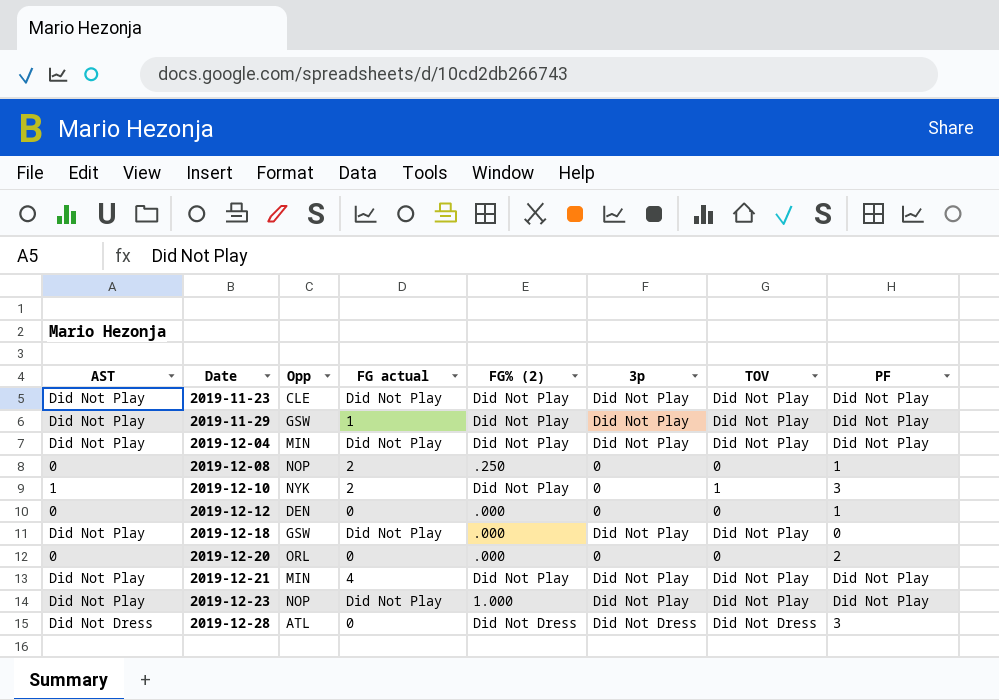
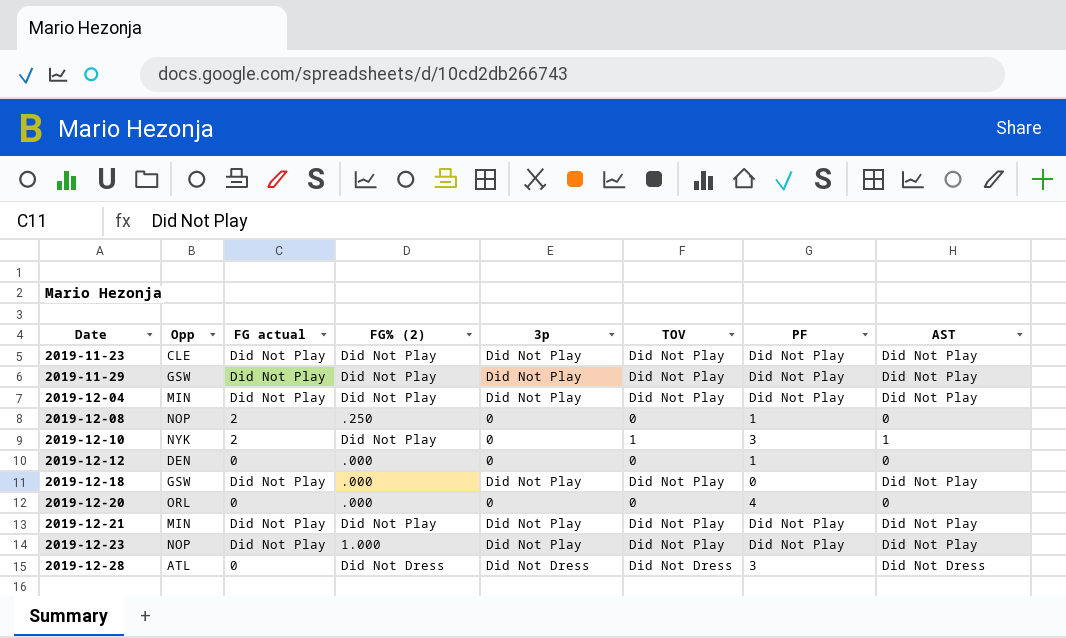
column AST | position: 1 -> 8
2019-11-29 | FG actual: 1 -> Did Not Play
2019-12-20 | PF: 2 -> 4
2019-12-21 | FG actual: 4 -> Did Not Play

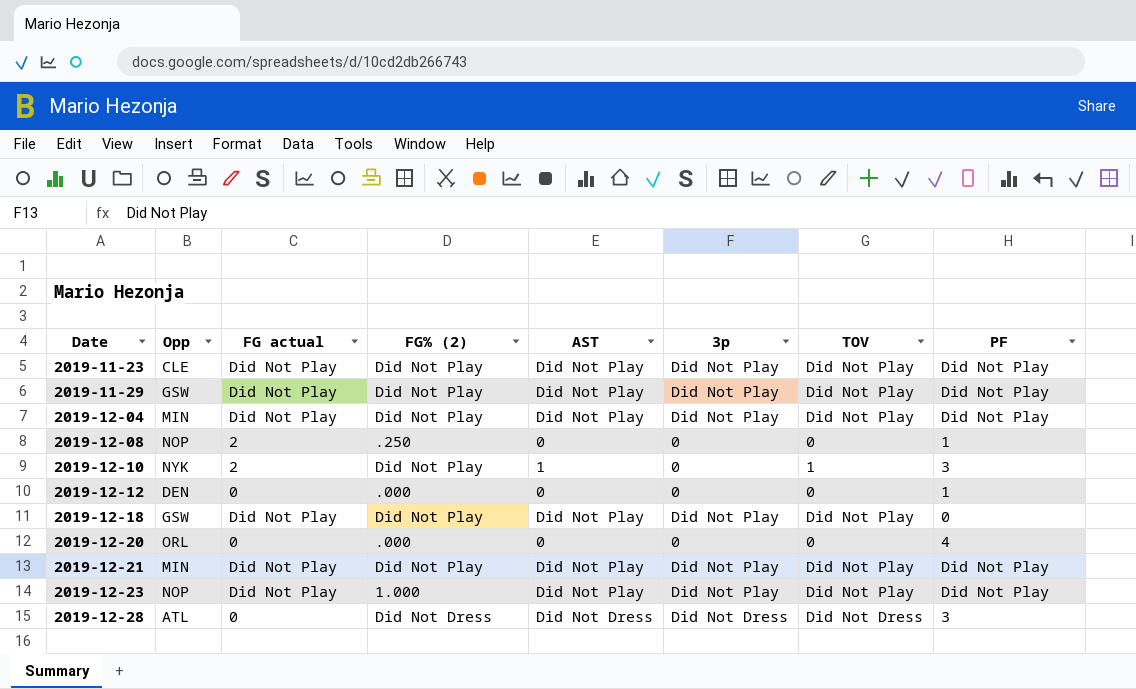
column AST | position: 8 -> 5
2019-12-18 | FG% (2): .000 -> Did Not Play

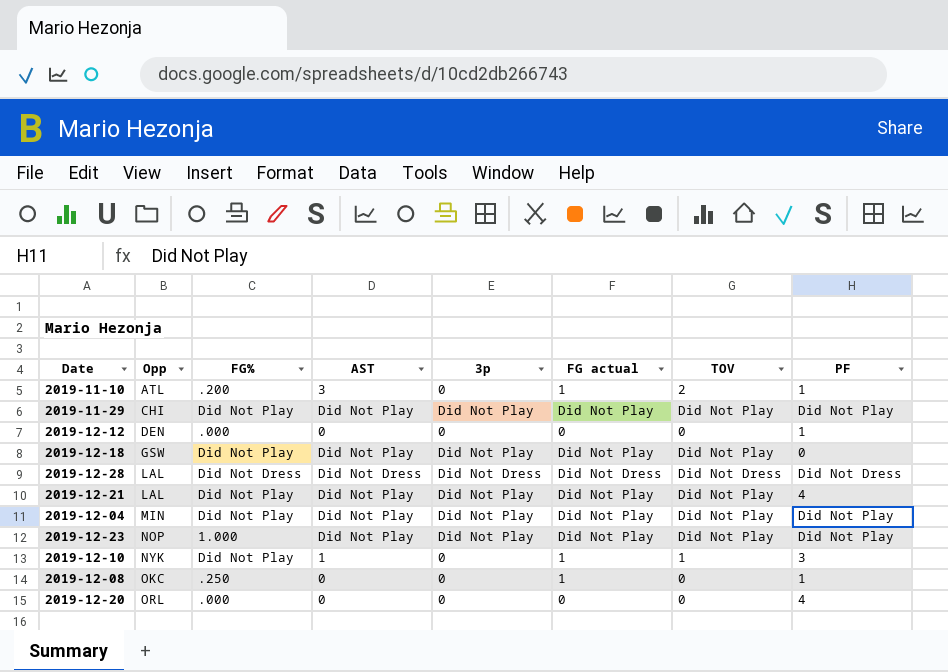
row order: Date ascending -> Opp ascending
column name: FG% (2) -> FG%
column FG actual | position: 3 -> 6
row 2019-11-23: CLE | Did Not Play | Did Not Play | Did Not Play | Did Not Play | Did Not Play | Did Not Play -> none
row 2019-11-10: none -> ATL | .200 | 3 | 0 | 1 | 2 | 1
2019-11-29 | Opp: GSW -> CHI
2019-12-28 | Opp: ATL -> LAL
2019-12-28 | FG actual: 0 -> Did Not Dress
2019-12-28 | PF: 3 -> Did Not Dress
2019-12-21 | Opp: MIN -> LAL
2019-12-21 | PF: Did Not Play -> 4
2019-12-10 | FG actual: 2 -> 1
2019-12-08 | Opp: NOP -> OKC
2019-12-08 | FG actual: 2 -> 1

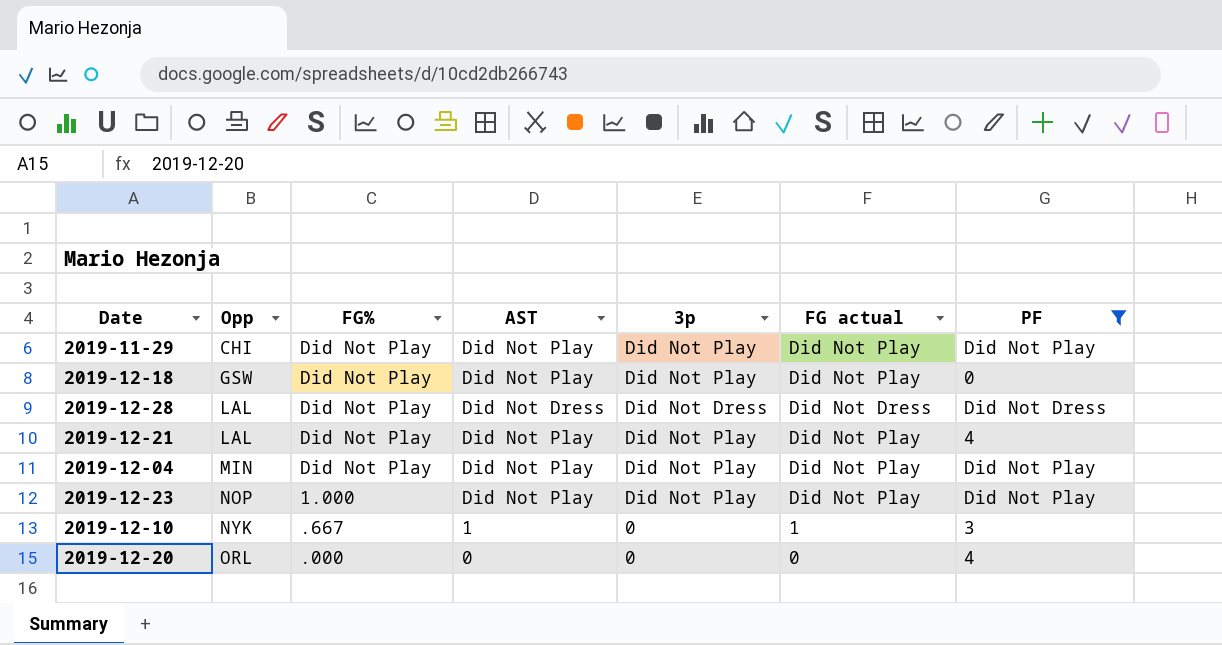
filter: none -> PF != 1
column TOV | position: 7 -> none
2019-12-28 | FG%: Did Not Dress -> Did Not Play
2019-12-10 | FG%: Did Not Play -> .667

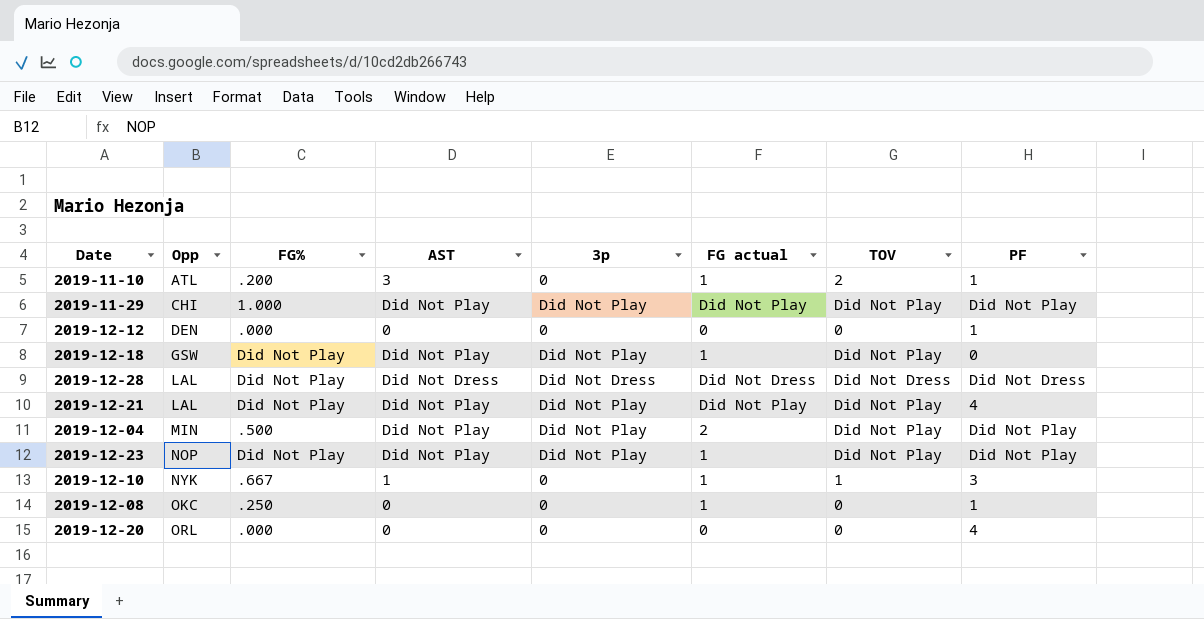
filter: PF != 1 -> none
column TOV | position: none -> 7
2019-11-29 | FG%: Did Not Play -> 1.000
2019-12-18 | FG actual: Did Not Play -> 1
2019-12-04 | FG%: Did Not Play -> .500
2019-12-04 | FG actual: Did Not Play -> 2
2019-12-23 | FG%: 1.000 -> Did Not Play
2019-12-23 | FG actual: Did Not Play -> 1

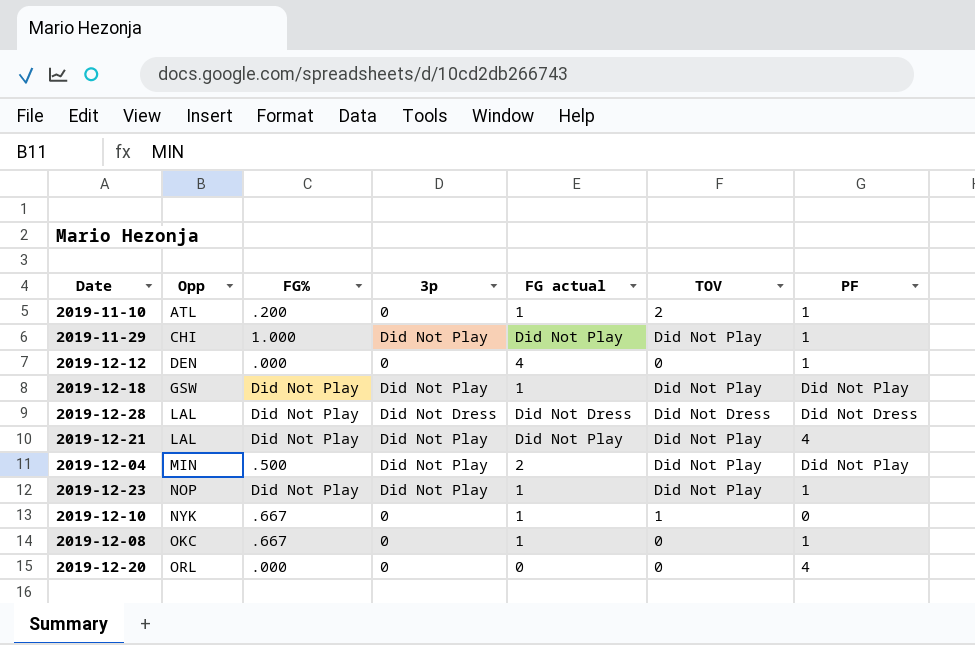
column AST | position: 4 -> none
2019-11-29 | PF: Did Not Play -> 1
2019-12-12 | FG actual: 0 -> 4
2019-12-18 | PF: 0 -> Did Not Play
2019-12-23 | PF: Did Not Play -> 1
2019-12-10 | PF: 3 -> 0
2019-12-08 | FG%: .250 -> .667

